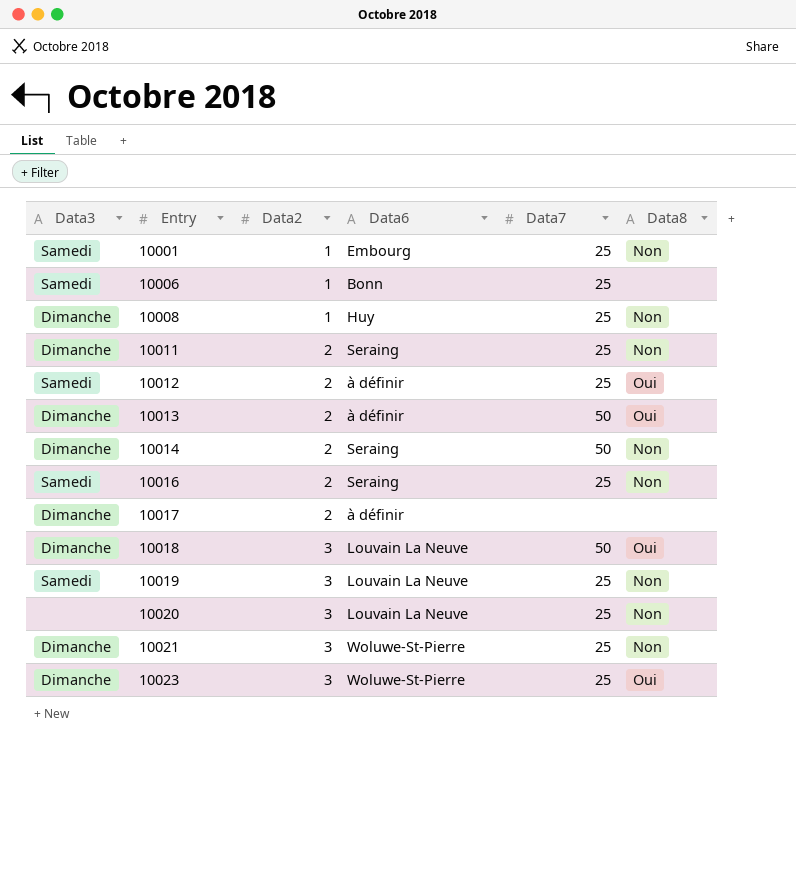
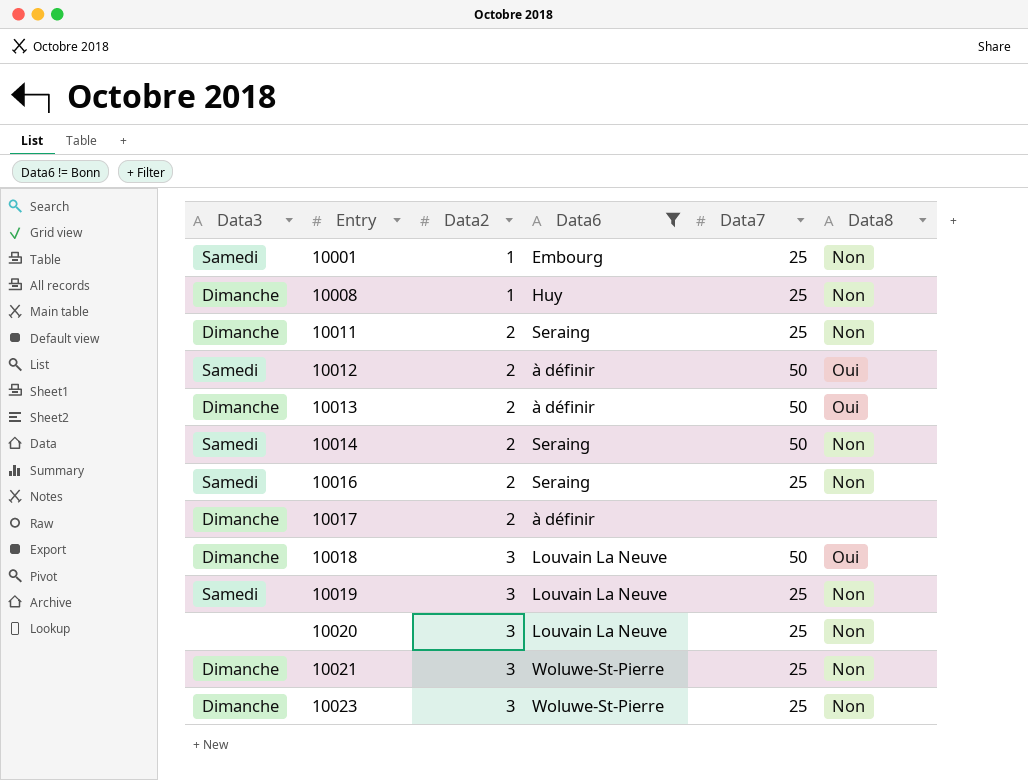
filter: none -> Data6 != Bonn
10012 | Data7: 25 -> 50
10014 | Data3: Dimanche -> Samedi
10023 | Data8: Oui -> Non

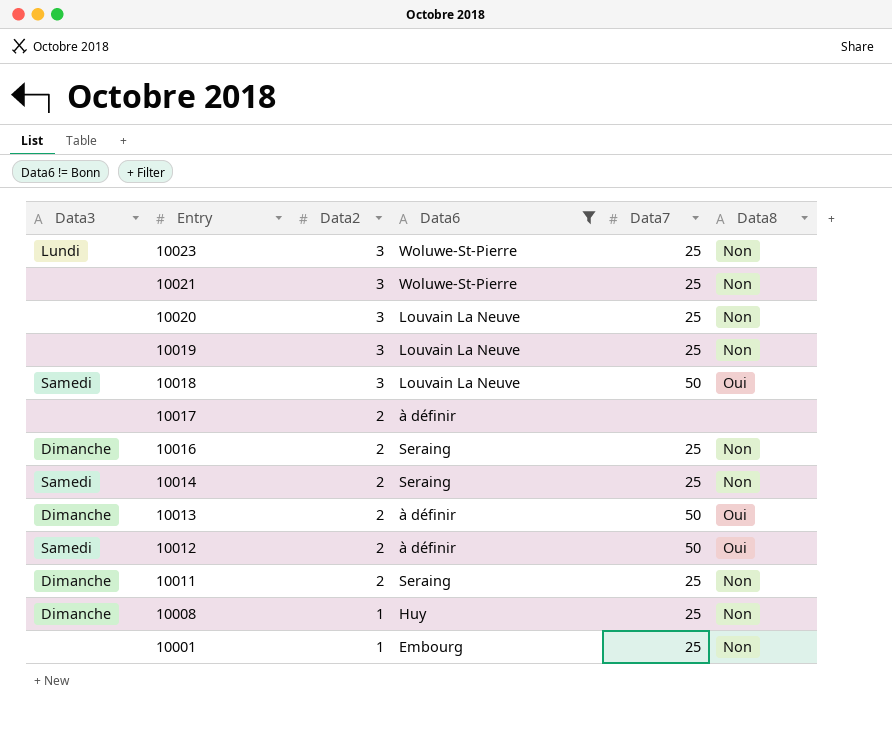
row order: Entry ascending -> Entry descending
10023 | Data3: Dimanche -> Lundi
10021 | Data3: Dimanche -> none
10019 | Data3: Samedi -> none
10018 | Data3: Dimanche -> Samedi
10017 | Data3: Dimanche -> none
10016 | Data3: Samedi -> Dimanche
10014 | Data7: 50 -> 25
10001 | Data3: Samedi -> none

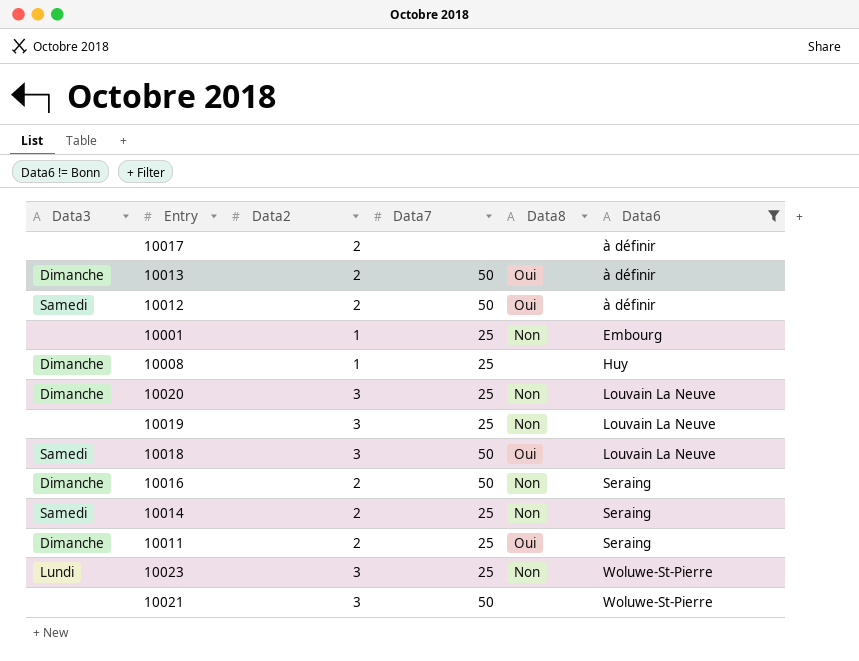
row order: Entry descending -> Data6 ascending
column Data6 | position: 4 -> 6
10008 | Data8: Non -> none
10020 | Data3: none -> Dimanche
10016 | Data7: 25 -> 50
10011 | Data8: Non -> Oui
10021 | Data7: 25 -> 50
10021 | Data8: Non -> none

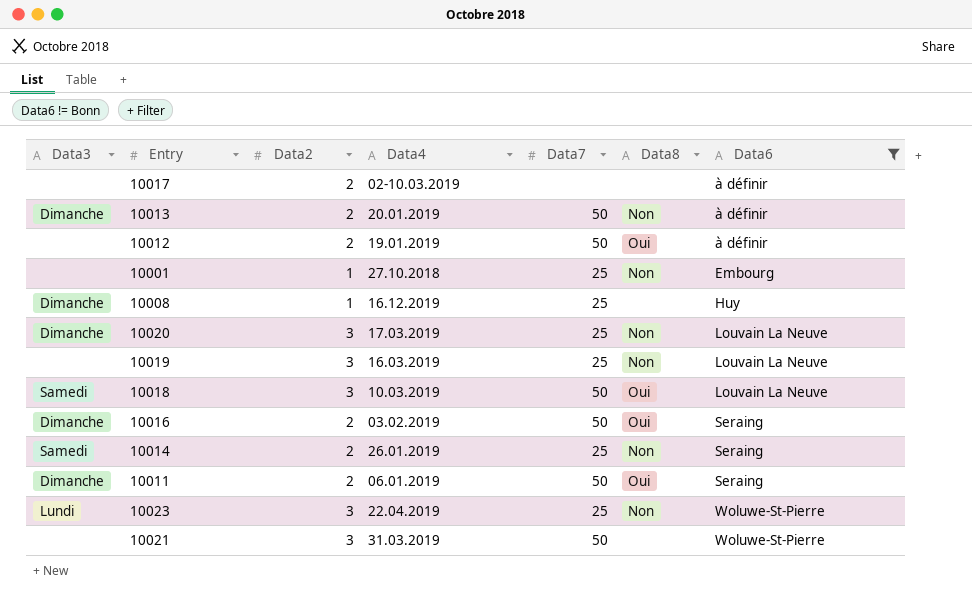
column Data4 | position: none -> 4
10013 | Data8: Oui -> Non
10012 | Data3: Samedi -> none
10016 | Data8: Non -> Oui
10011 | Data7: 25 -> 50

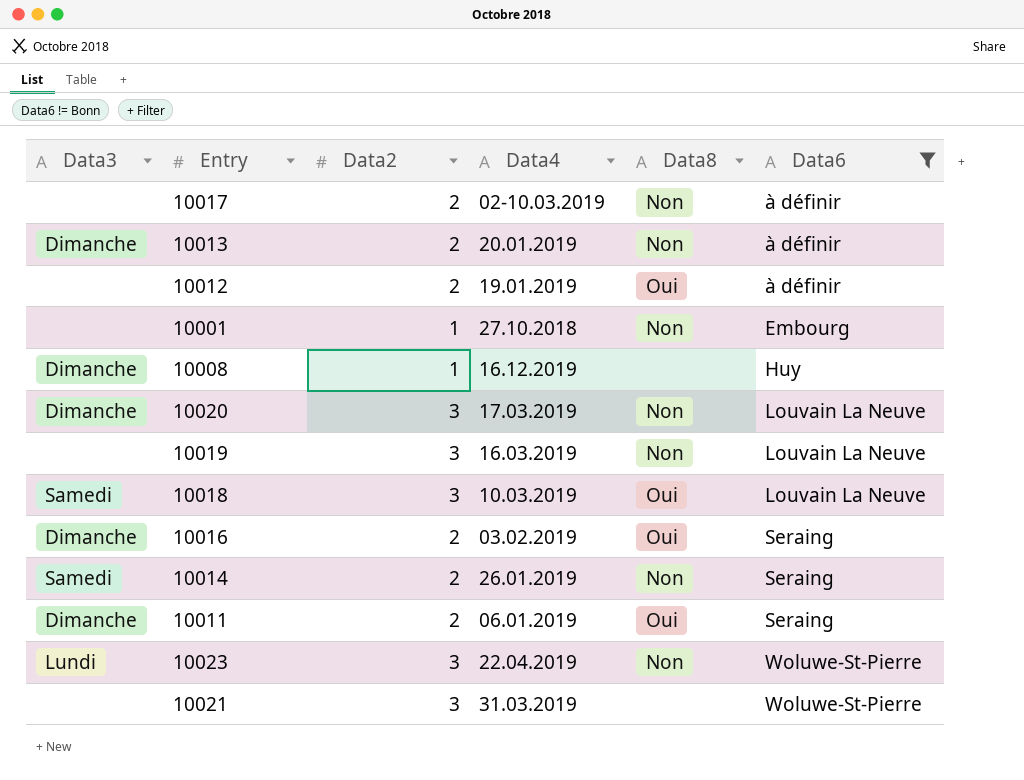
column Data7 | position: 5 -> none
10017 | Data8: none -> Non

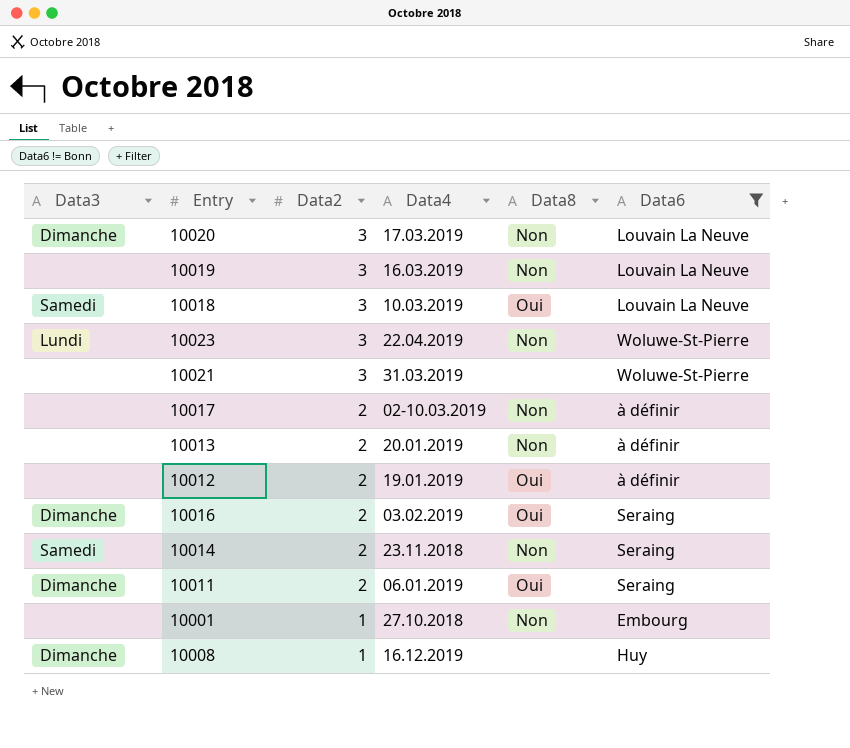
row order: Data6 ascending -> Data2 descending
10013 | Data3: Dimanche -> none
10014 | Data4: 26.01.2019 -> 23.11.2018

